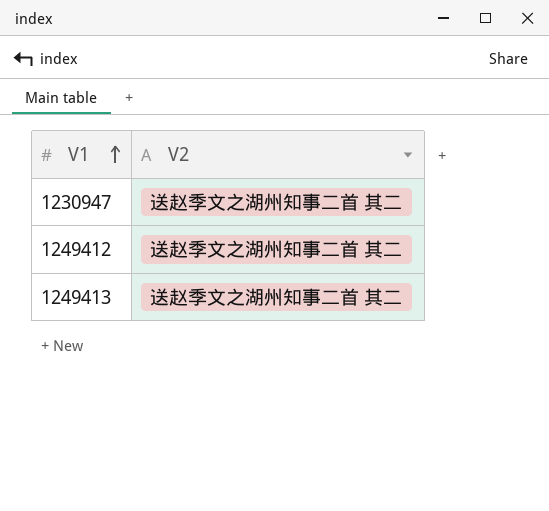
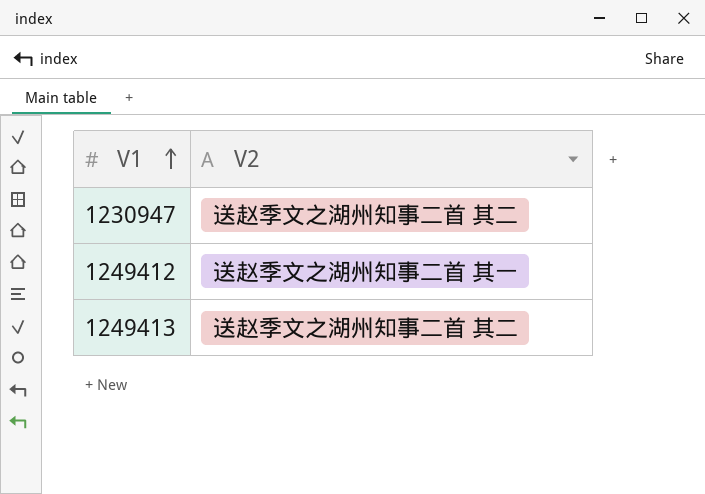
1249412 | V2: 送赵季文之湖州知事二首 其二 -> 送赵季文之湖州知事二首 其一

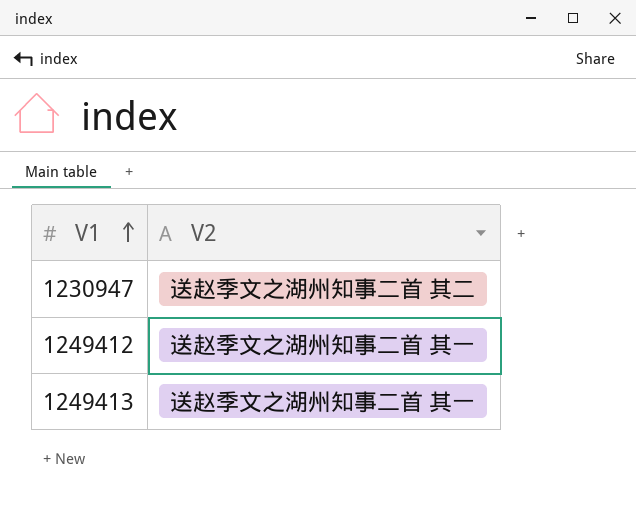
1249413 | V2: 送赵季文之湖州知事二首 其二 -> 送赵季文之湖州知事二首 其一

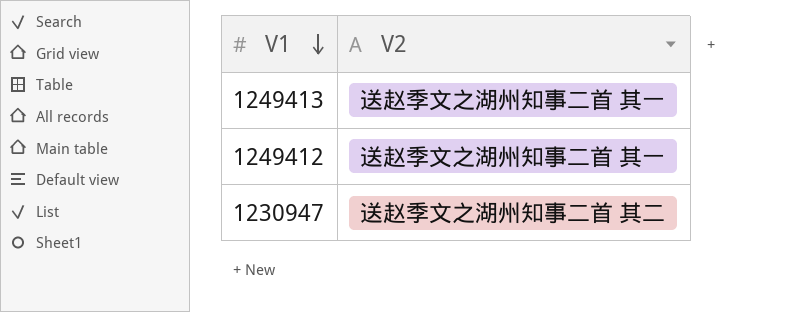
row order: V1 ascending -> V1 descending

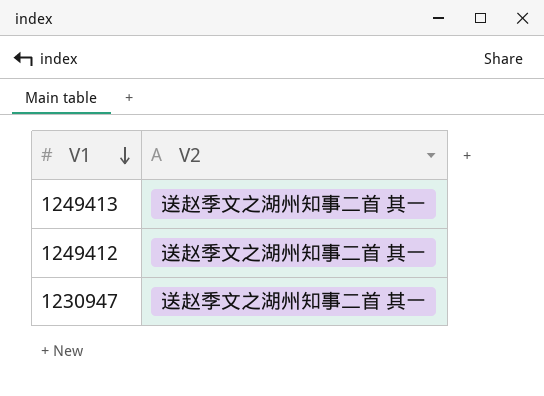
1230947 | V2: 送赵季文之湖州知事二首 其二 -> 送赵季文之湖州知事二首 其一

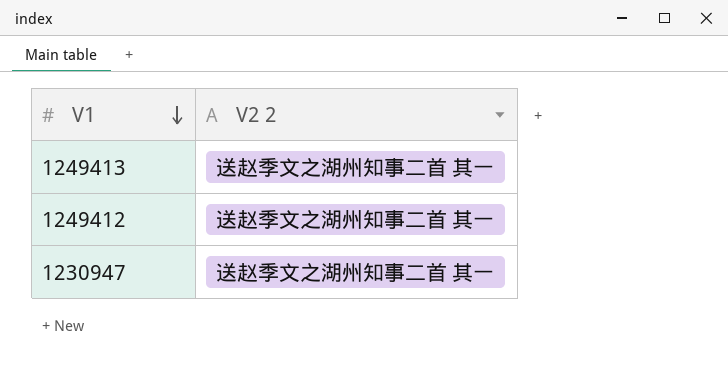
column name: V2 -> V2 2

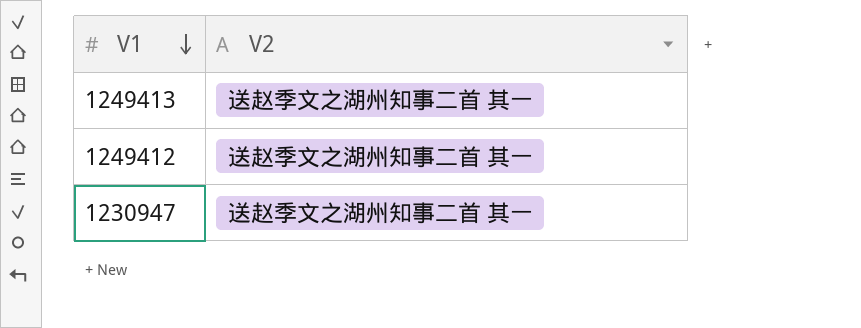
column name: V2 2 -> V2

